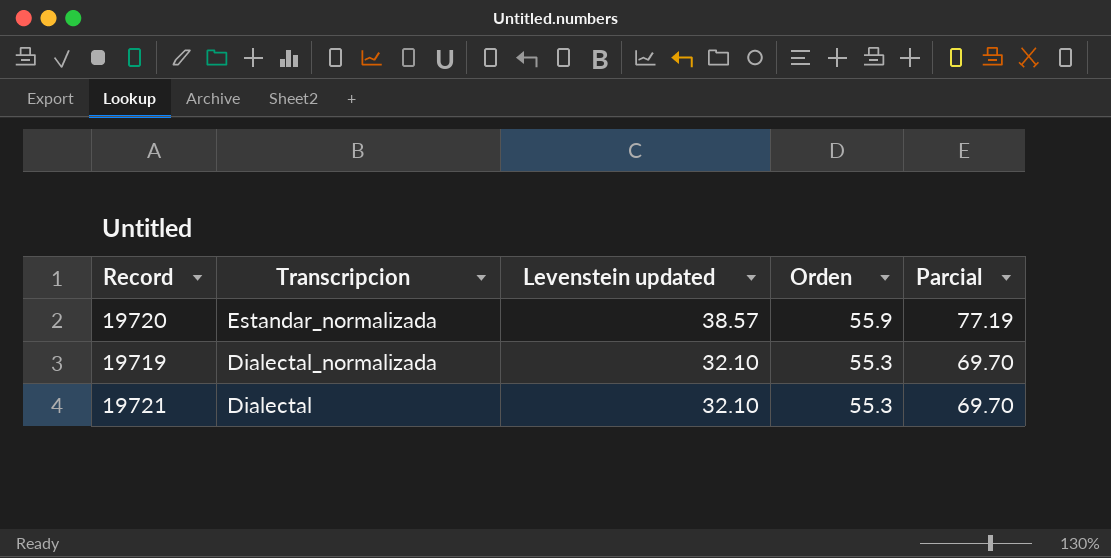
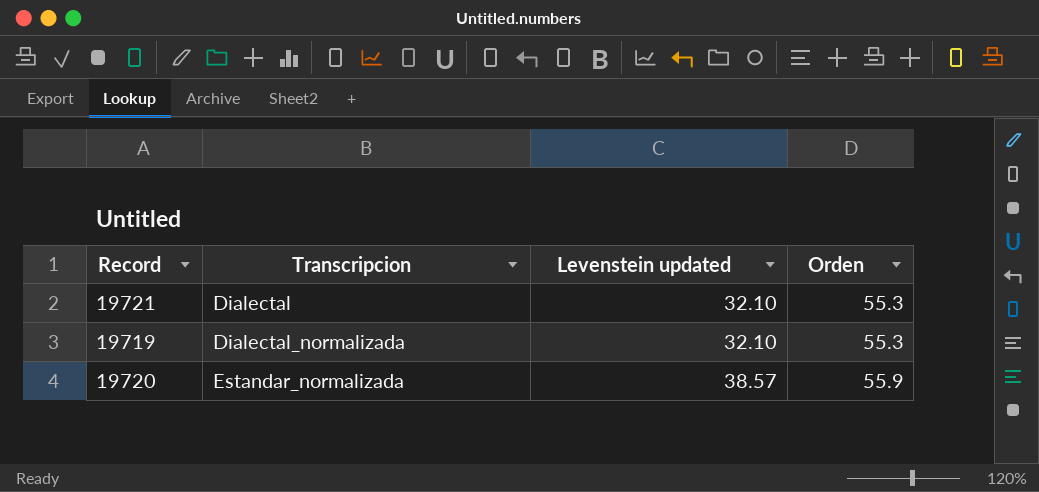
row order: Transcripcion descending -> Transcripcion ascending
column Parcial | position: 5 -> none

